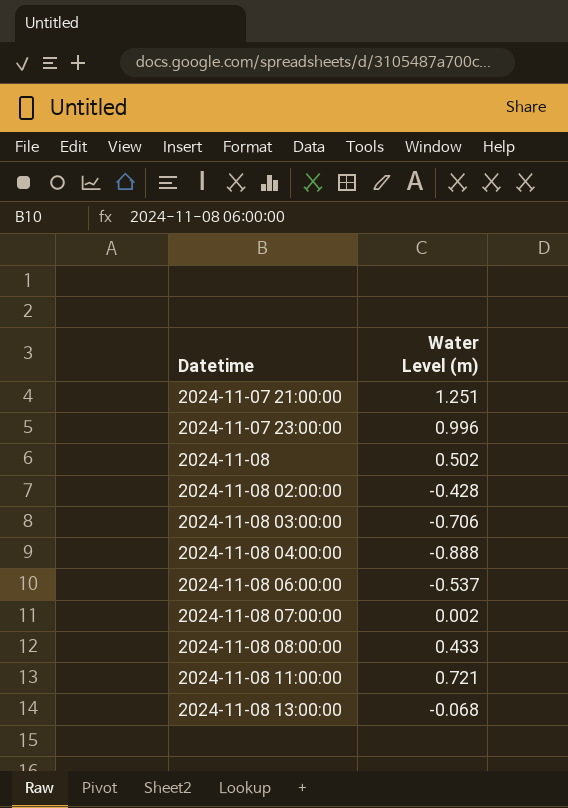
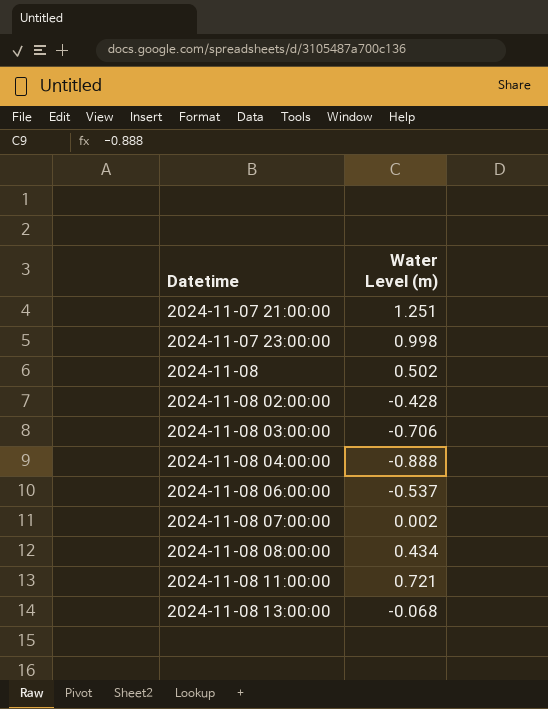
2024-11-07 23:00:00 | Water Level (m): 0.996 -> 0.998
2024-11-08 08:00:00 | Water Level (m): 0.433 -> 0.434

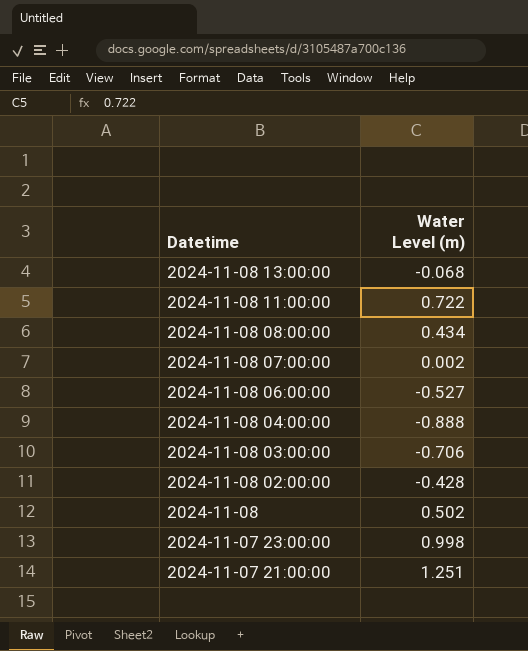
row order: Datetime ascending -> Datetime descending
2024-11-08 11:00:00 | Water Level (m): 0.721 -> 0.722
2024-11-08 06:00:00 | Water Level (m): -0.537 -> -0.527

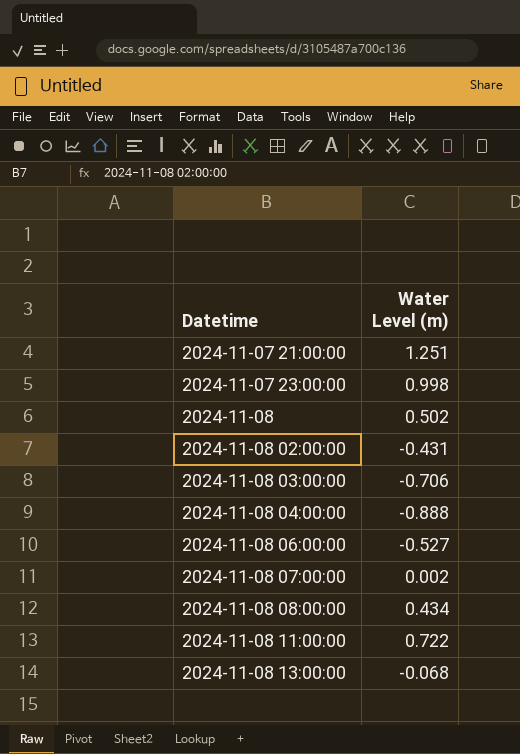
row order: Datetime descending -> Datetime ascending
2024-11-08 02:00:00 | Water Level (m): -0.428 -> -0.431

